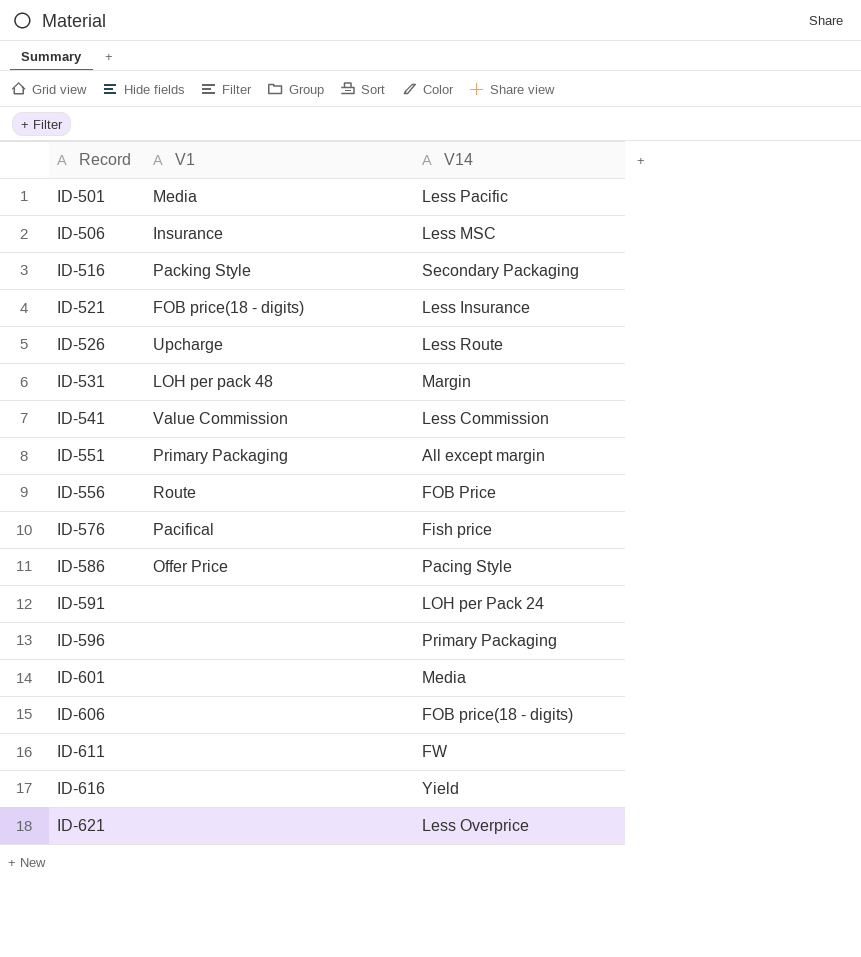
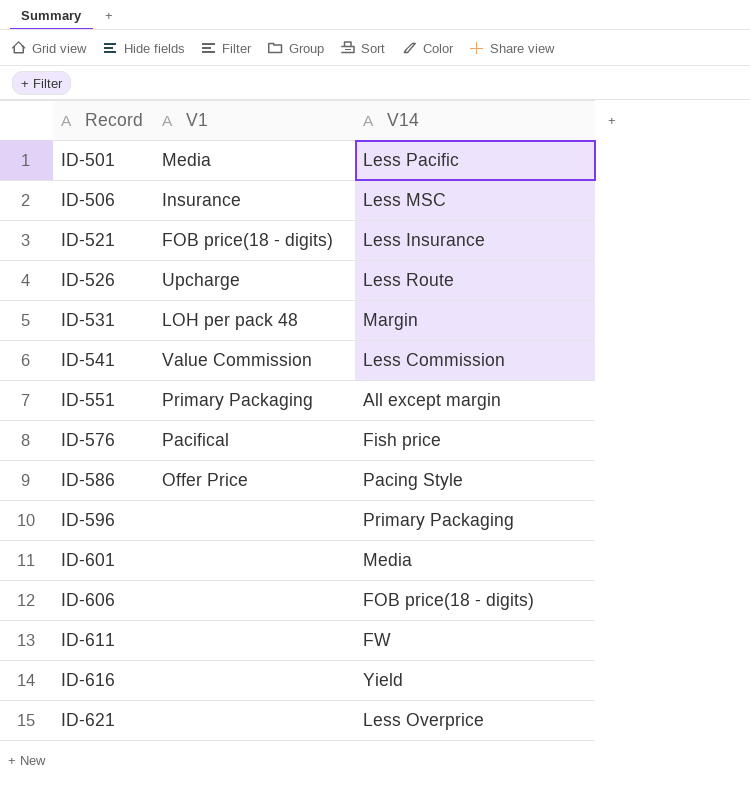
row ID-516: Packing Style | Secondary Packaging -> none
row ID-556: Route | FOB Price -> none
row ID-591: none | LOH per Pack 24 -> none

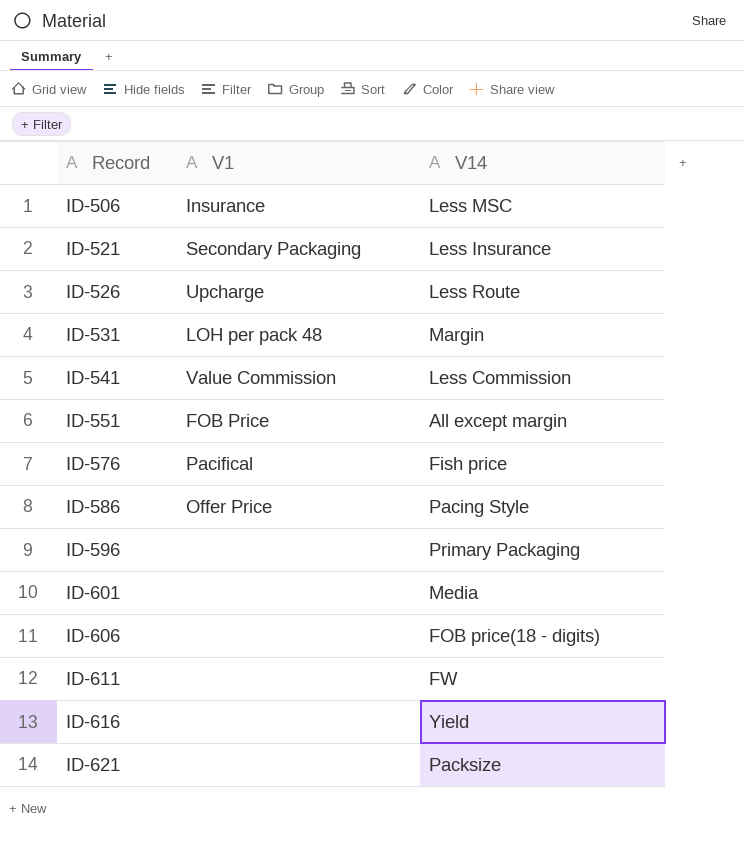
row ID-501: Media | Less Pacific -> none
ID-521 | V1: FOB price(18 - digits) -> Secondary Packaging
ID-551 | V1: Primary Packaging -> FOB Price
ID-621 | V14: Less Overprice -> Packsize

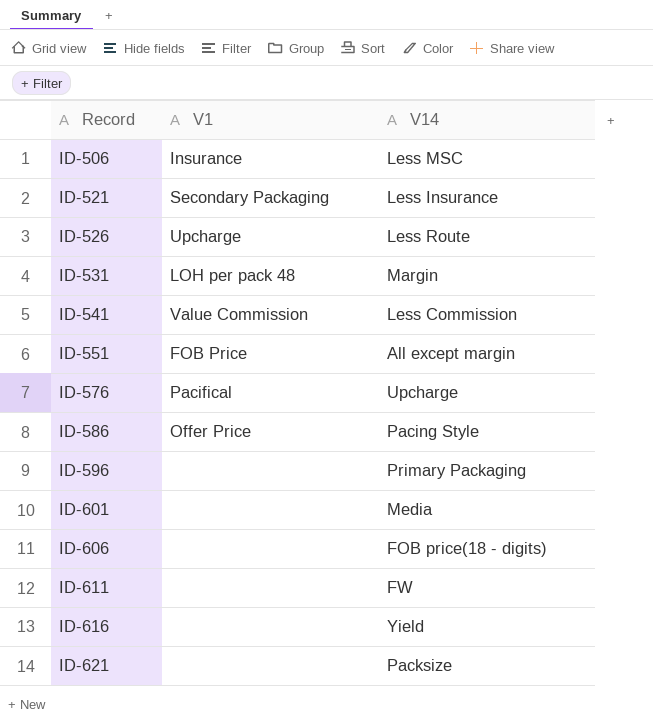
ID-576 | V14: Fish price -> Upcharge

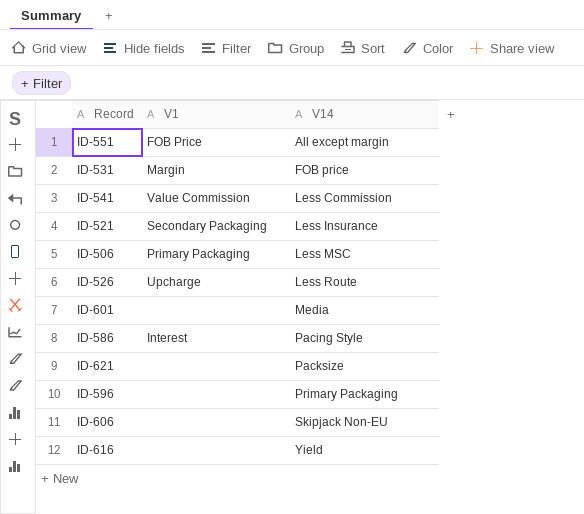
row order: Record ascending -> V14 ascending
row ID-576: Pacifical | Upcharge -> none
row ID-611: none | FW -> none
ID-531 | V1: LOH per pack 48 -> Margin
ID-531 | V14: Margin -> FOB price
ID-506 | V1: Insurance -> Primary Packaging
ID-586 | V1: Offer Price -> Interest
ID-606 | V14: FOB price(18 - digits) -> Skipjack Non-EU

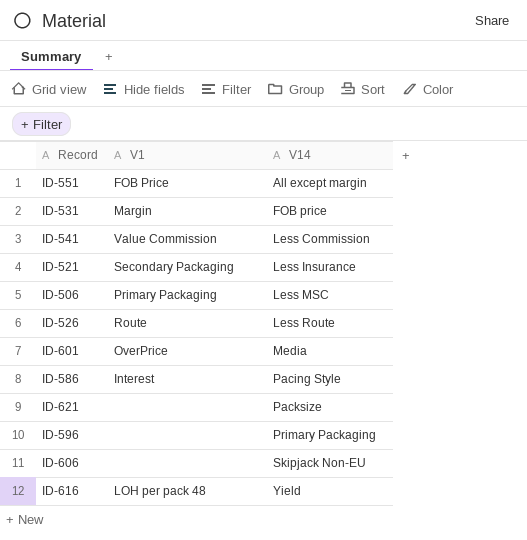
ID-526 | V1: Upcharge -> Route
ID-601 | V1: none -> OverPrice
ID-616 | V1: none -> LOH per pack 48

